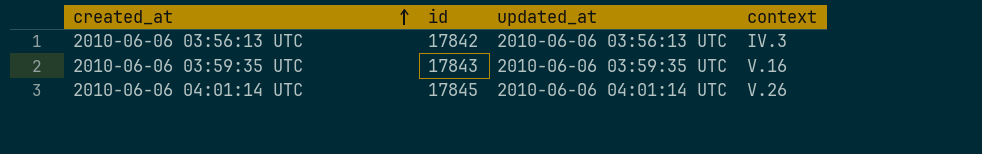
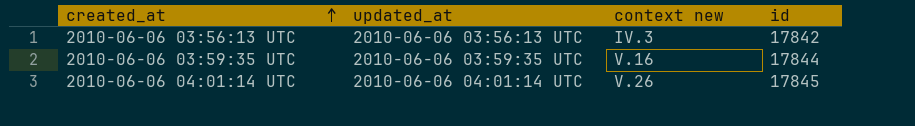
column name: context -> context new
column id | position: 2 -> 4
2010-06-06 03:59:35 UTC | id: 17843 -> 17844

